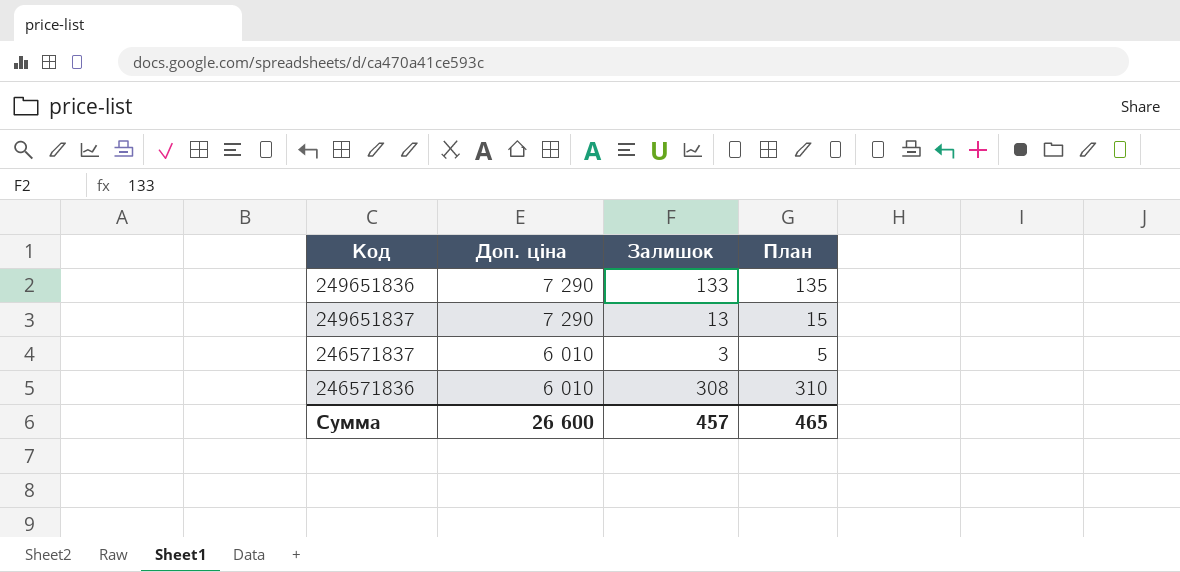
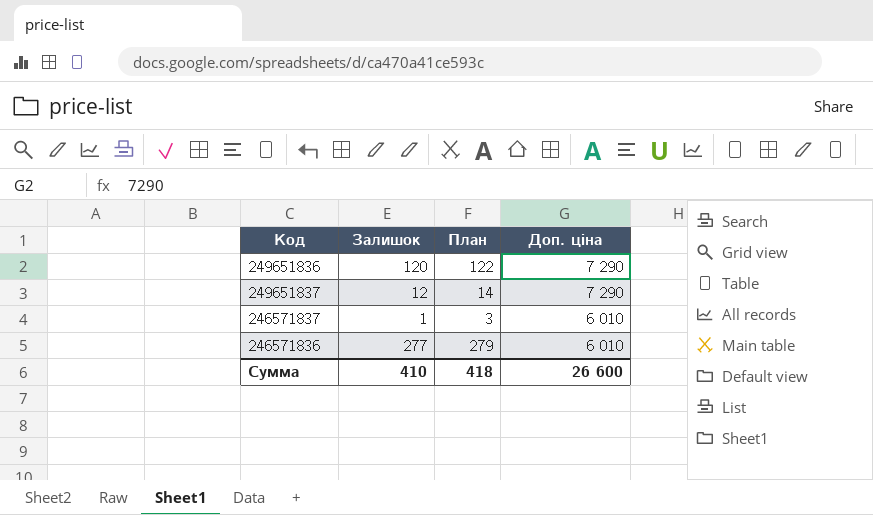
column Доп. ціна | position: 2 -> 4
249651836 | Залишок: 133 -> 120
249651836 | План: 135 -> 122
249651837 | Залишок: 13 -> 12
249651837 | План: 15 -> 14
246571837 | Залишок: 3 -> 1
246571837 | План: 5 -> 3
246571836 | Залишок: 308 -> 277
246571836 | План: 310 -> 279
Сумма | Залишок: 457 -> 410
Сумма | План: 465 -> 418

